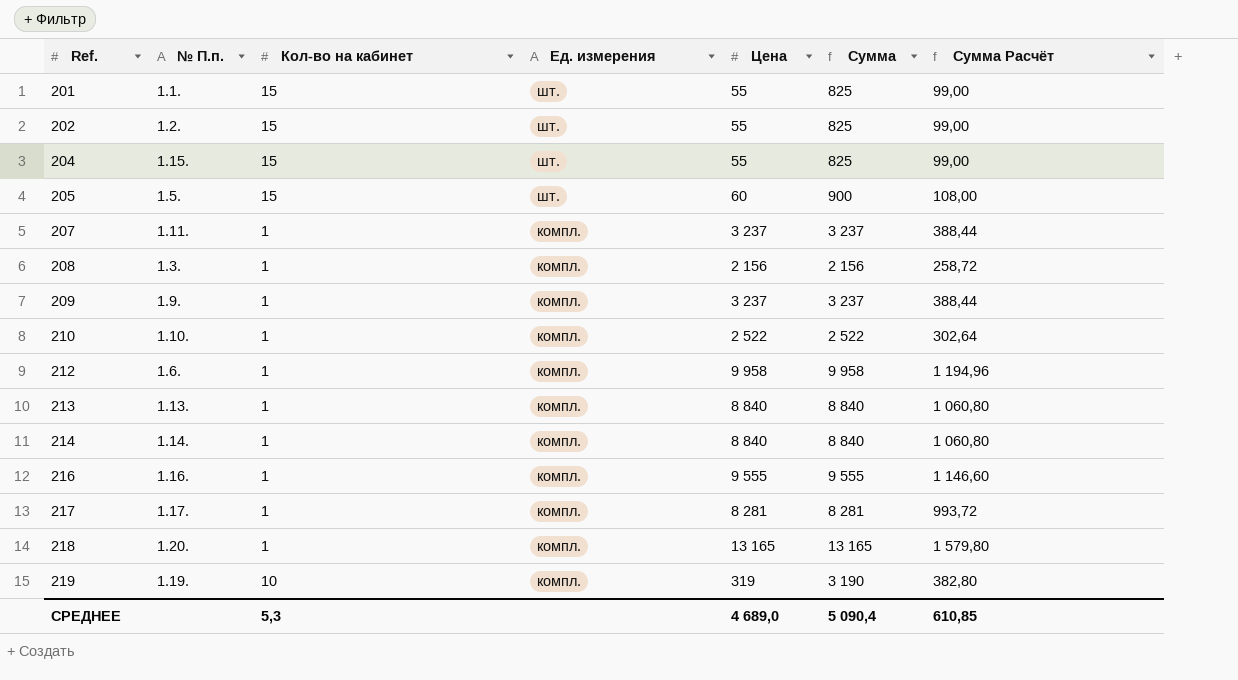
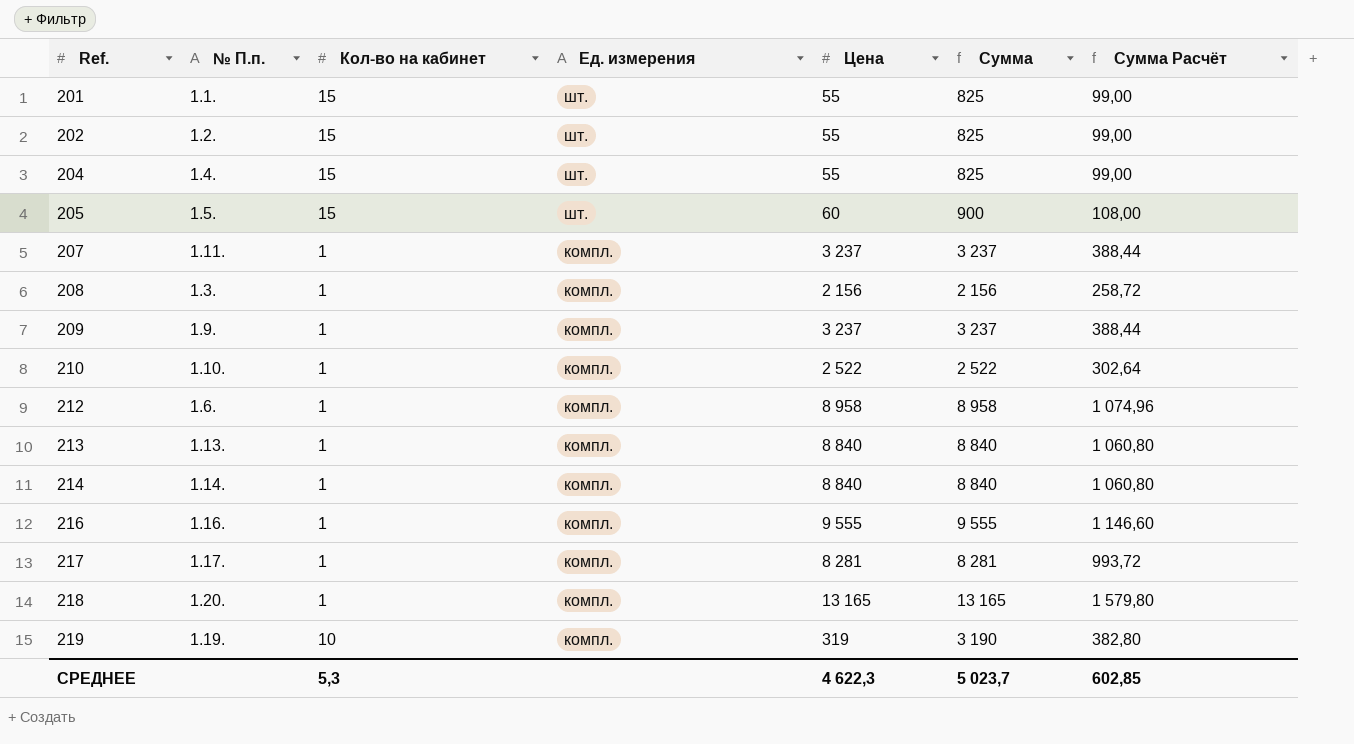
204 | № П.п.: 1.15. -> 1.4.
212 | Цена: 9 958 -> 8 958
212 | Сумма: 9 958 -> 8 958
212 | Сумма Расчёт: 1 194,96 -> 1 074,96
СРЕДНЕЕ | Цена: 4 689,0 -> 4 622,3
СРЕДНЕЕ | Сумма: 5 090,4 -> 5 023,7
СРЕДНЕЕ | Сумма Расчёт: 610,85 -> 602,85

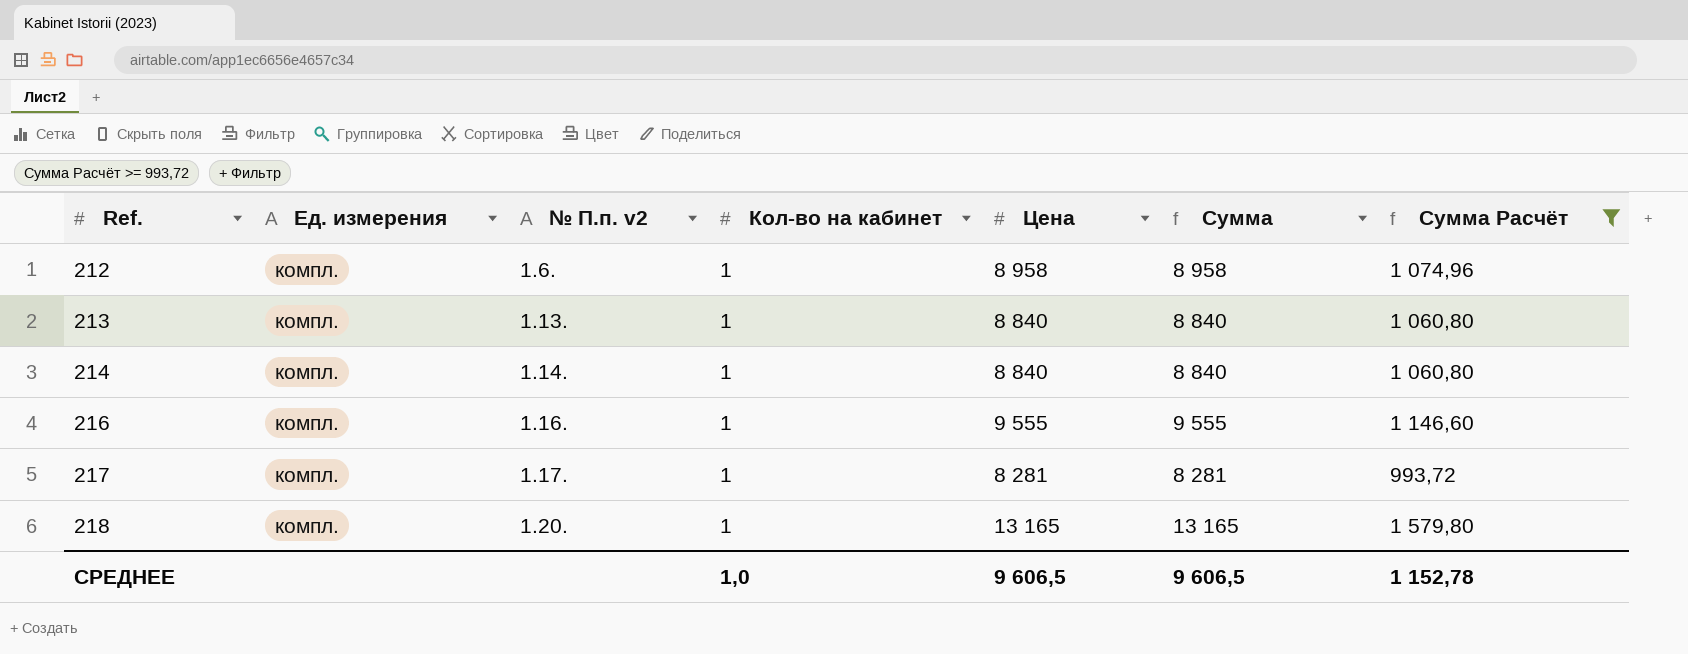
filter: none -> Сумма Расчёт >= 993,72
column Ед. измерения | position: 4 -> 2
column name: № П.п. -> № П.п. v2
СРЕДНЕЕ | Кол-во на кабинет: 5,3 -> 1,0
СРЕДНЕЕ | Цена: 4 622,3 -> 9 606,5
СРЕДНЕЕ | Сумма: 5 023,7 -> 9 606,5
СРЕДНЕЕ | Сумма Расчёт: 602,85 -> 1 152,78

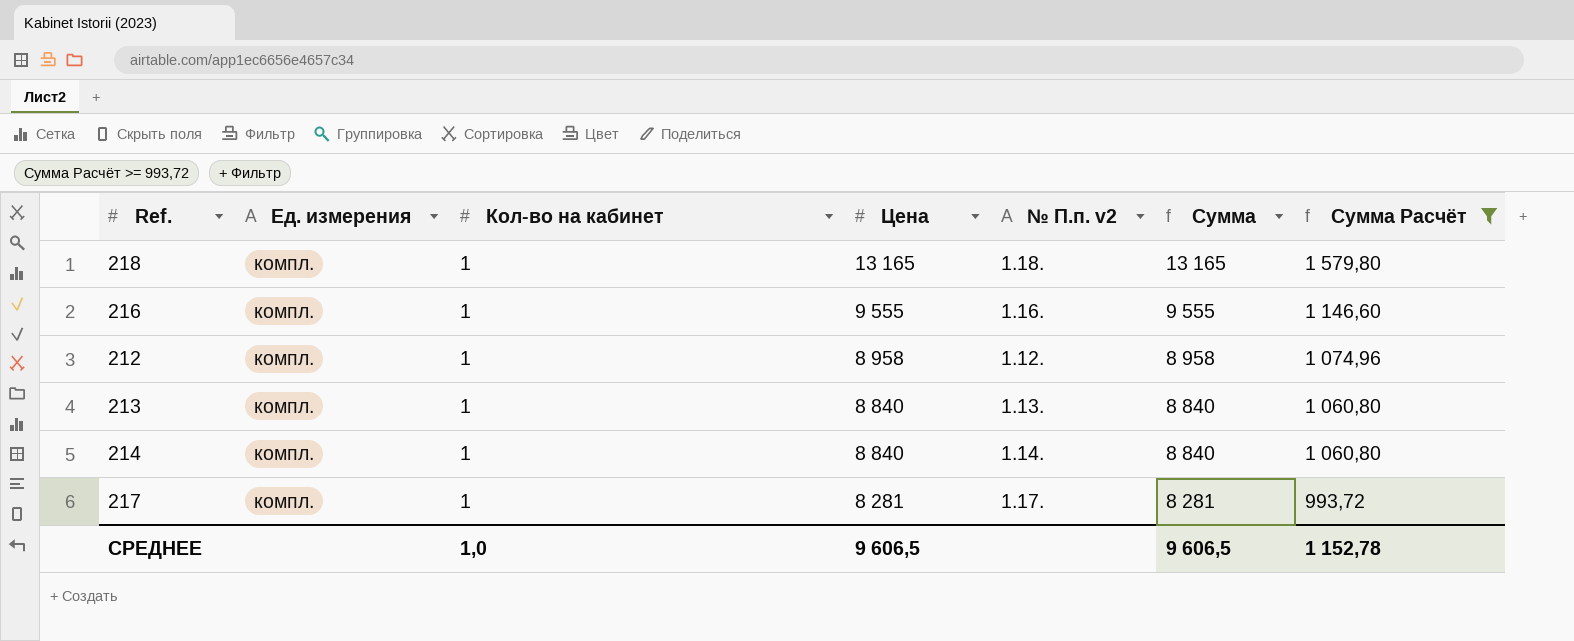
row order: Ref. ascending -> Цена descending
column № П.п. v2 | position: 3 -> 5
218 | № П.п. v2: 1.20. -> 1.18.
212 | № П.п. v2: 1.6. -> 1.12.

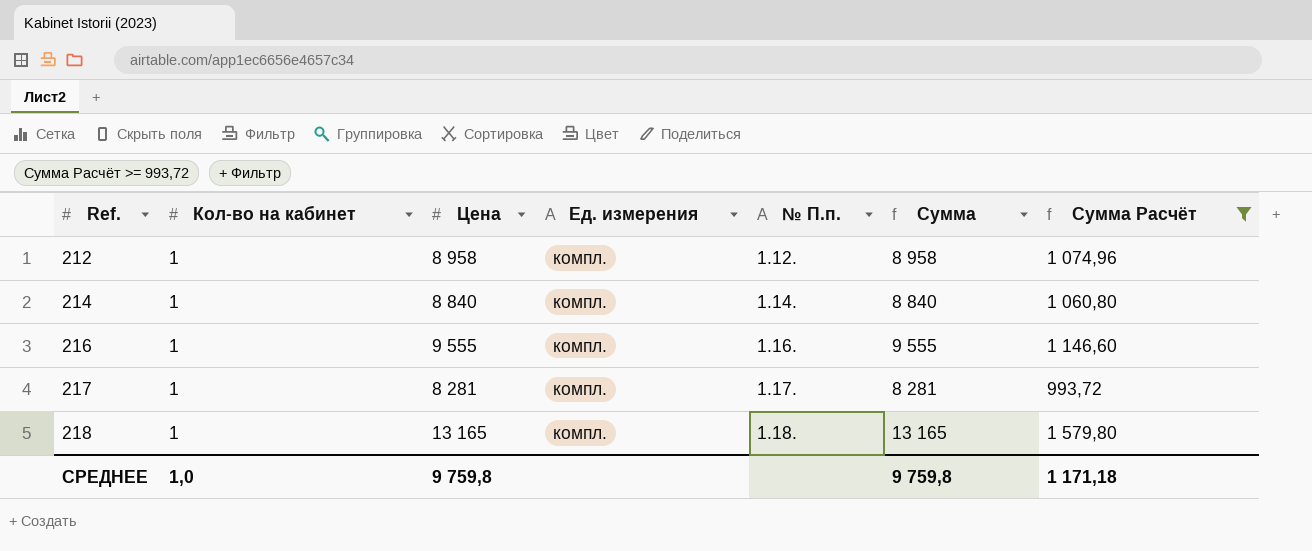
row order: Цена descending -> Ref. ascending
column Ед. измерения | position: 2 -> 4
column name: № П.п. v2 -> № П.п.
row 213: компл. | 1 | 8 840 | 1.13. | 8 840 | 1 060,80 -> none
СРЕДНЕЕ | Цена: 9 606,5 -> 9 759,8
СРЕДНЕЕ | Сумма: 9 606,5 -> 9 759,8
СРЕДНЕЕ | Сумма Расчёт: 1 152,78 -> 1 171,18

